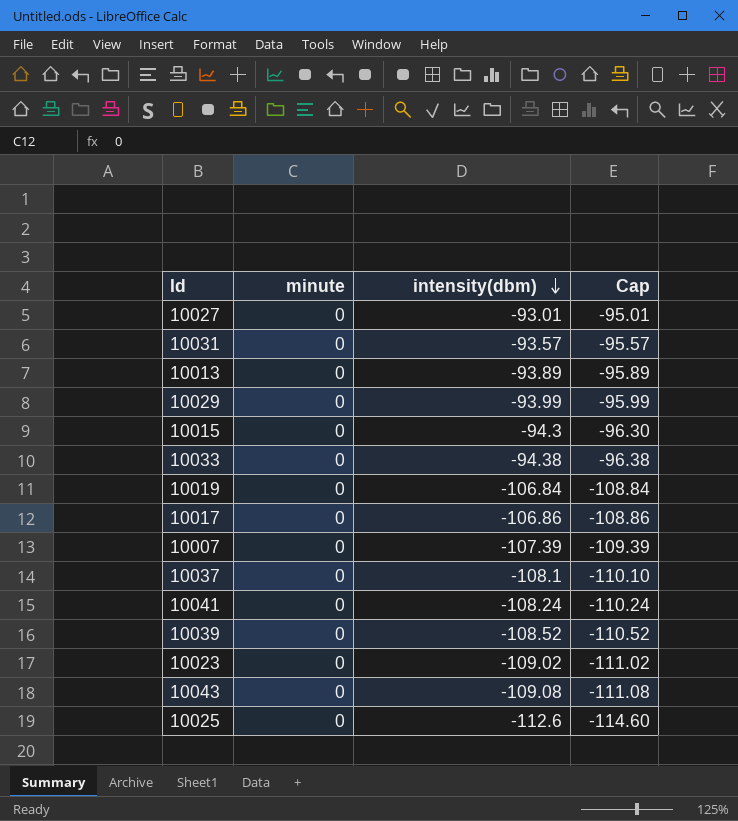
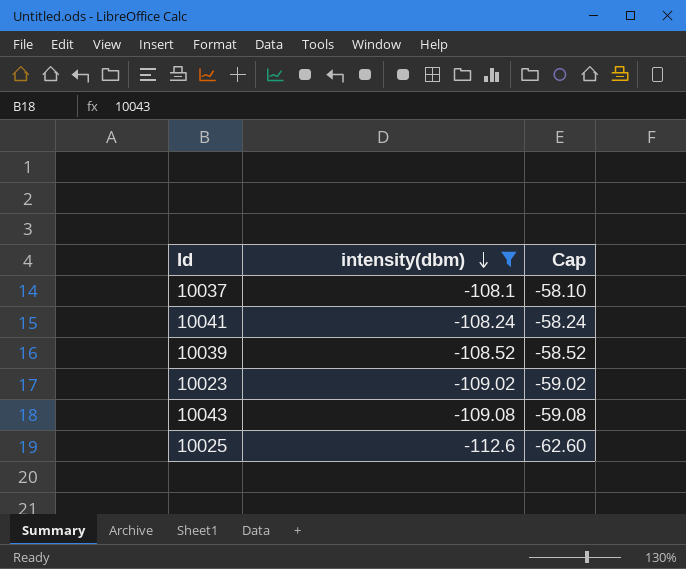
filter: none -> intensity(dbm) <= -108.1
column minute | position: 2 -> none
column Cap | formula: [intensity(dbm)] - 2 -> [intensity(dbm)] + 50

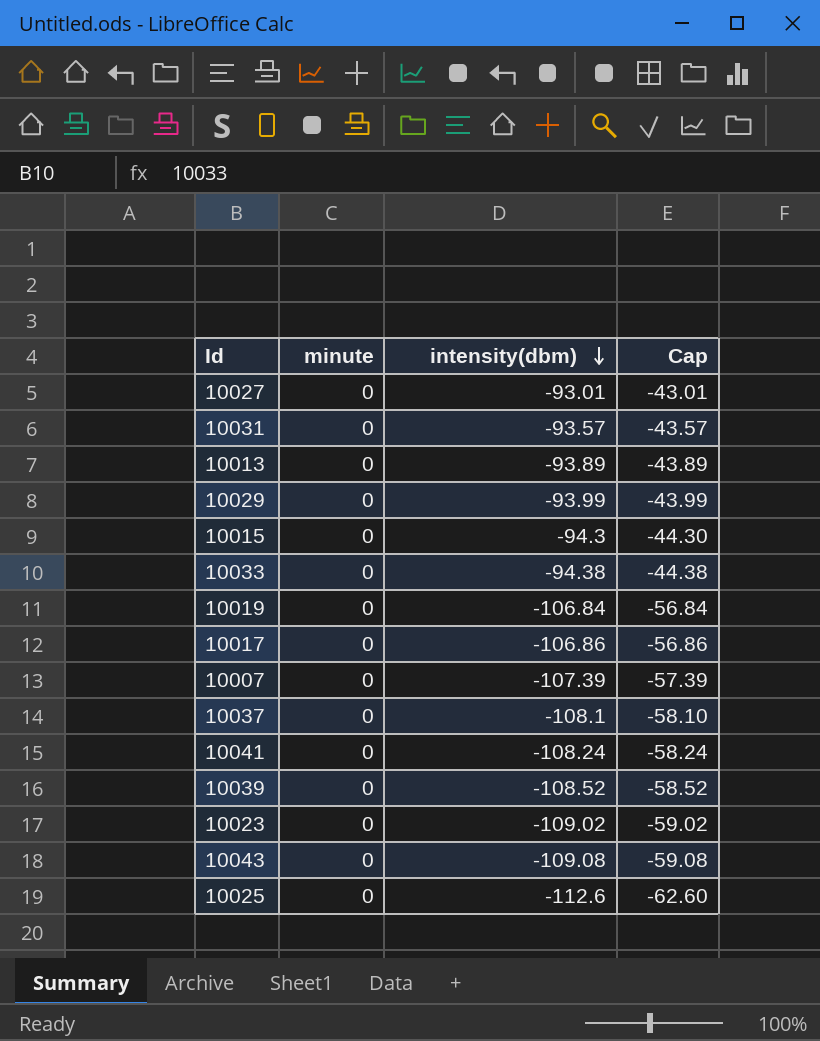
filter: intensity(dbm) <= -108.1 -> none
column minute | position: none -> 2

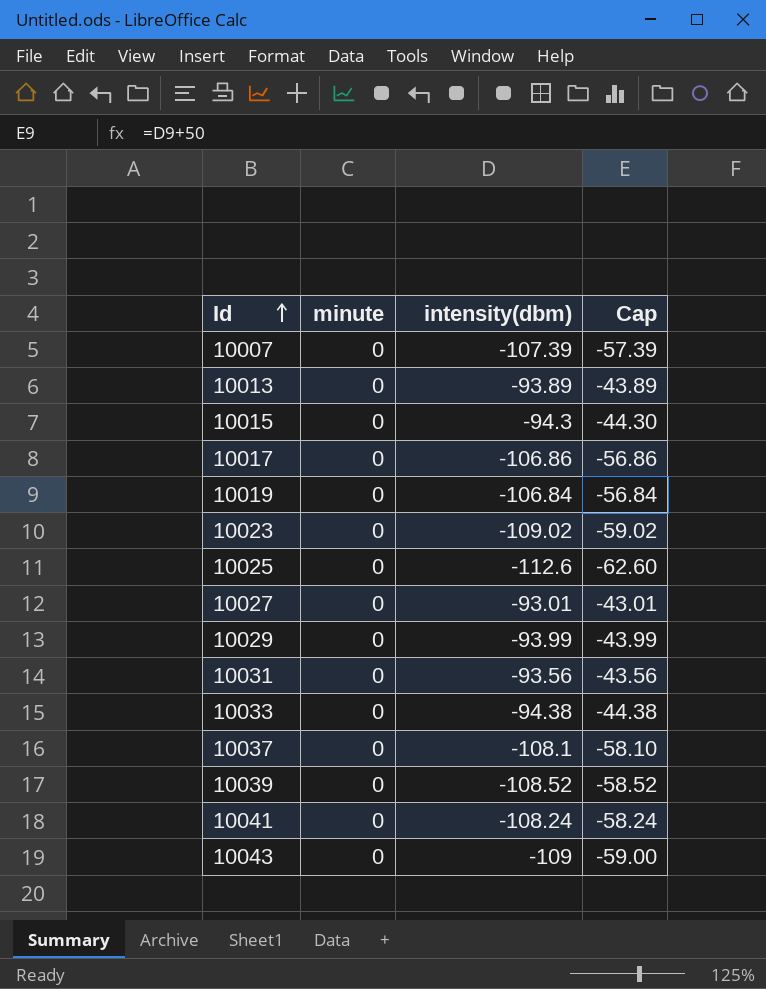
row order: intensity(dbm) descending -> Id ascending
10031 | intensity(dbm): -93.57 -> -93.56
10031 | Cap: -43.57 -> -43.56
10043 | intensity(dbm): -109.08 -> -109
10043 | Cap: -59.08 -> -59.00

